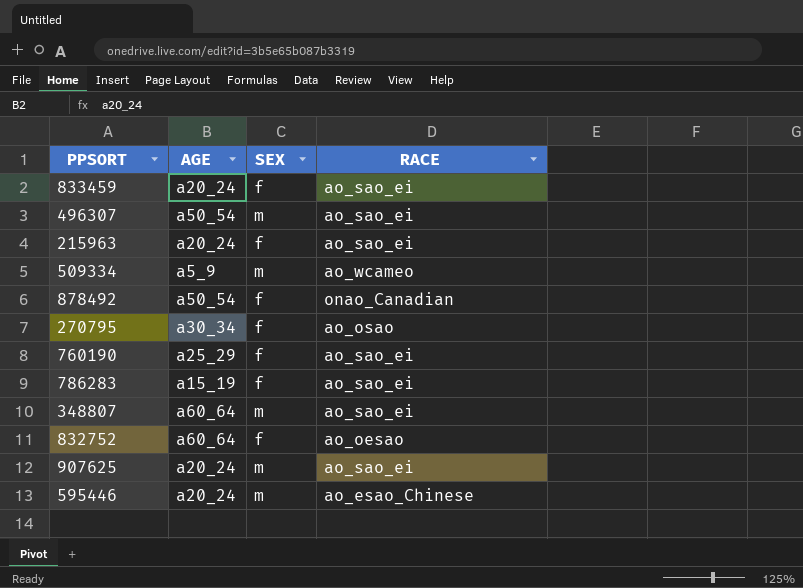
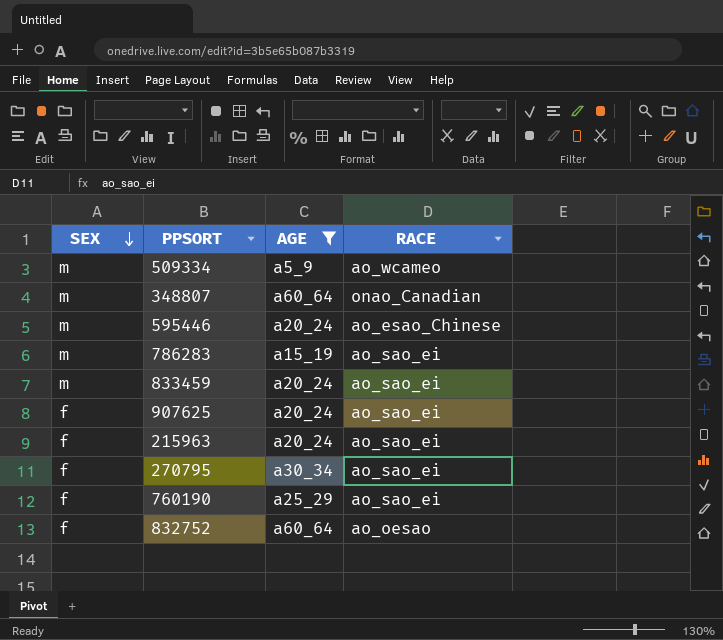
filter: none -> AGE != a50_54
row order: none -> SEX descending
column SEX | position: 3 -> 1
348807 | RACE: ao_sao_ei -> onao_Canadian
786283 | SEX: f -> m
833459 | SEX: f -> m
907625 | SEX: m -> f
270795 | RACE: ao_osao -> ao_sao_ei

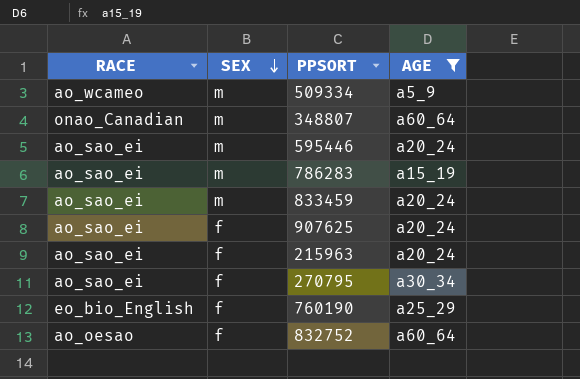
column RACE | position: 4 -> 1
595446 | RACE: ao_esao_Chinese -> ao_sao_ei
760190 | RACE: ao_sao_ei -> eo_bio_English

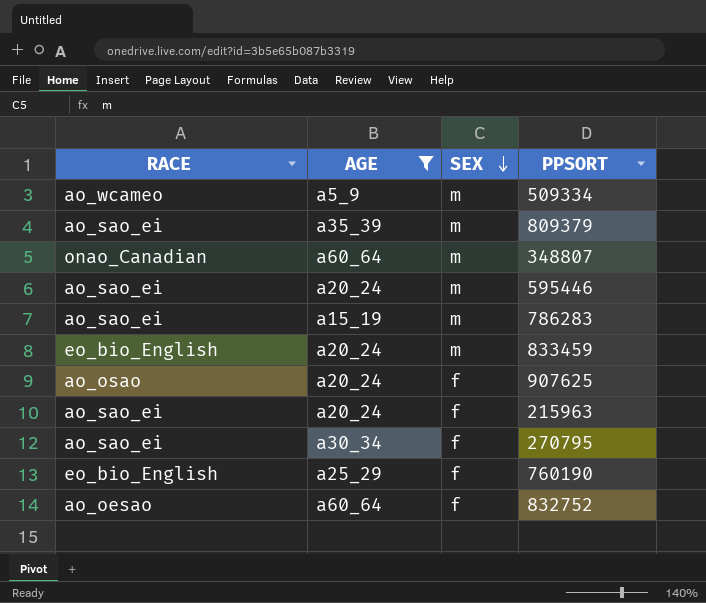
column AGE | position: 4 -> 2
row 809379: none -> ao_sao_ei | a35_39 | m
833459 | RACE: ao_sao_ei -> eo_bio_English
907625 | RACE: ao_sao_ei -> ao_osao

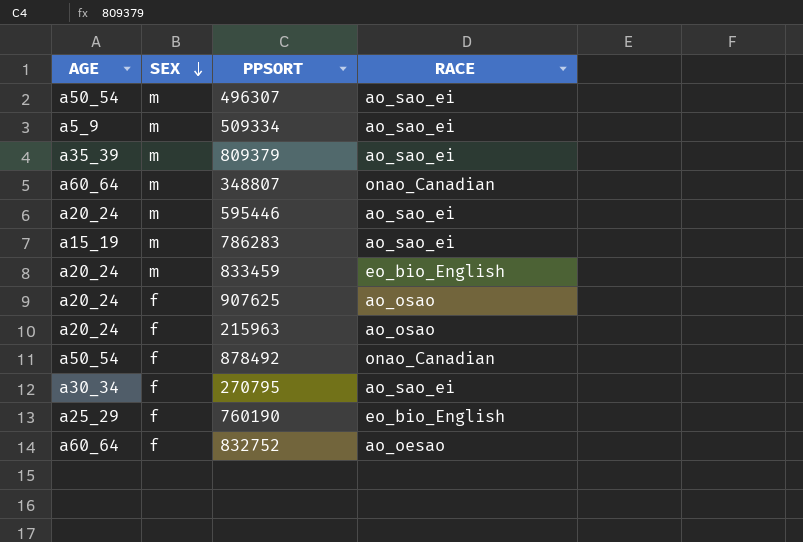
filter: AGE != a50_54 -> none
column RACE | position: 1 -> 4
509334 | RACE: ao_wcameo -> ao_sao_ei
215963 | RACE: ao_sao_ei -> ao_osao

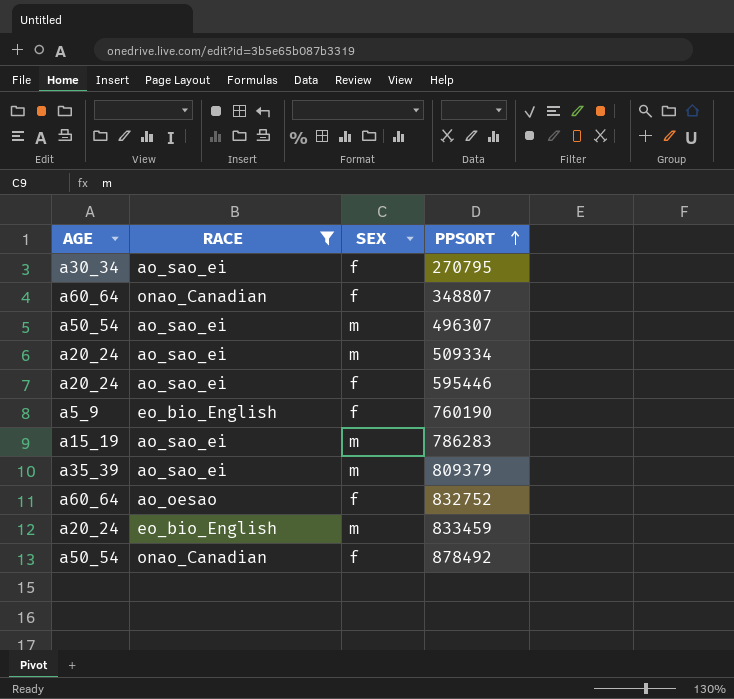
filter: none -> RACE != ao_osao
row order: SEX descending -> PPSORT ascending
column RACE | position: 4 -> 2
348807 | SEX: m -> f
509334 | AGE: a5_9 -> a20_24
595446 | SEX: m -> f
760190 | AGE: a25_29 -> a5_9

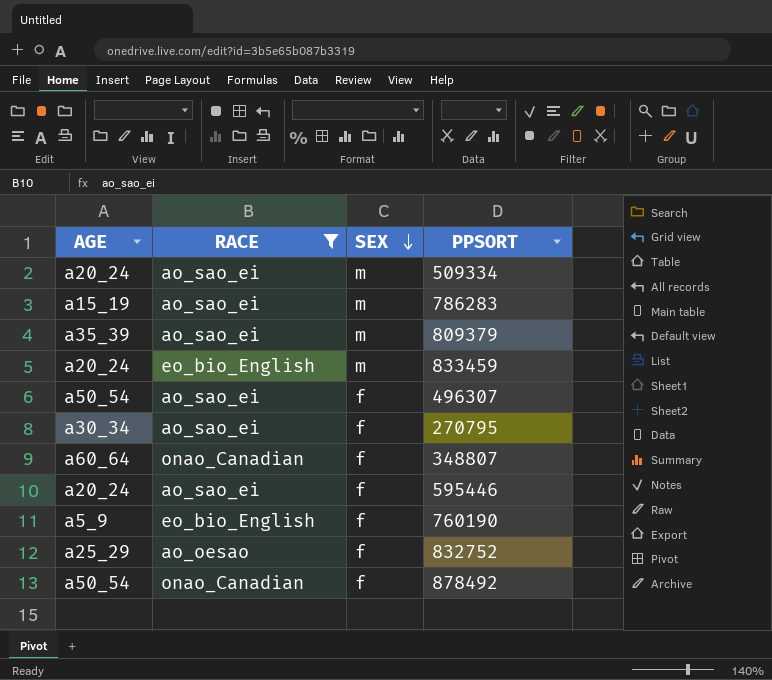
row order: PPSORT ascending -> SEX descending
496307 | SEX: m -> f
832752 | AGE: a60_64 -> a25_29

